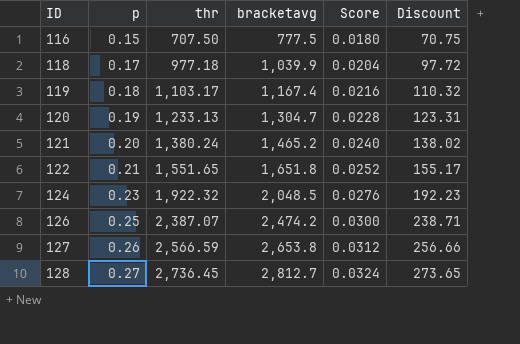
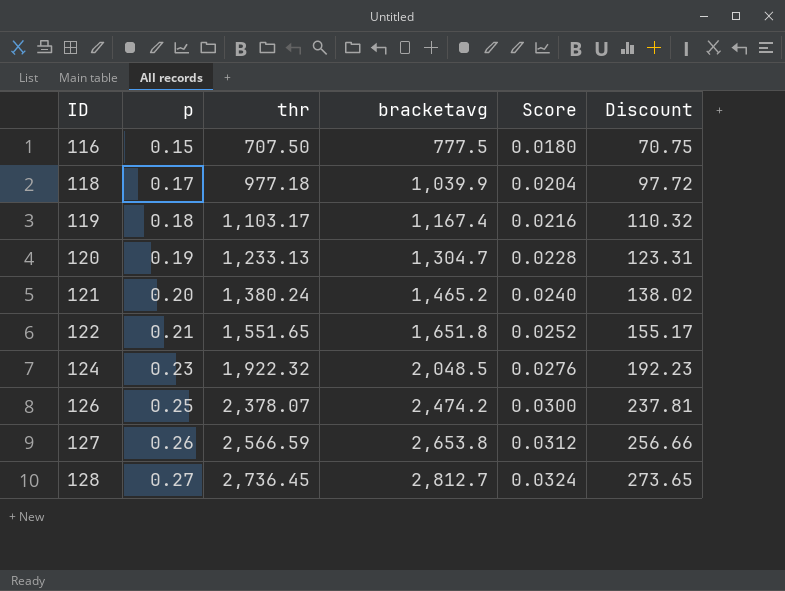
126 | thr: 2,387.07 -> 2,378.07
126 | Discount: 238.71 -> 237.81

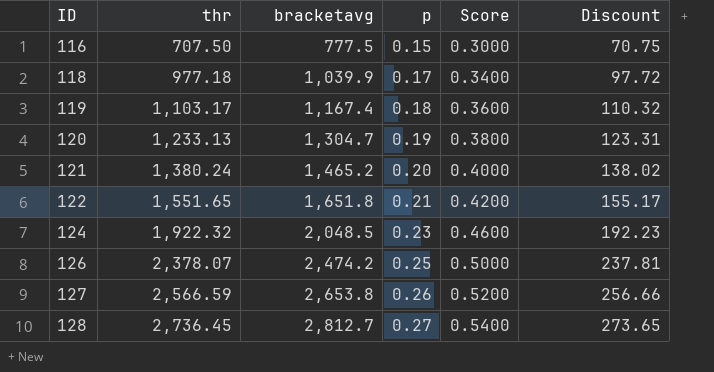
column p | position: 2 -> 4
column Score | formula: [p] * 0.12 -> [p] * 2

